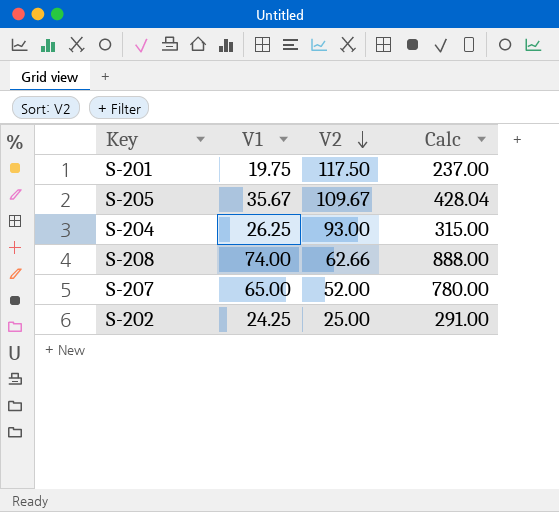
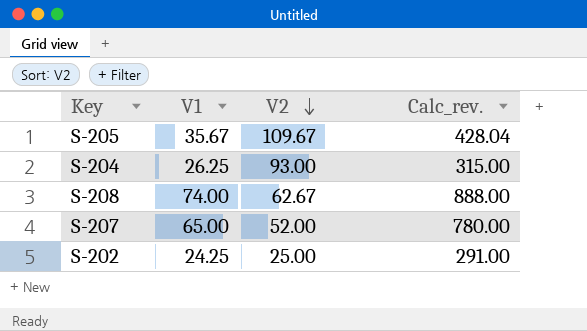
column name: Calc -> Calc_rev.
row S-201: 19.75 | 117.50 | 237.00 -> none
S-208 | V2: 62.66 -> 62.67

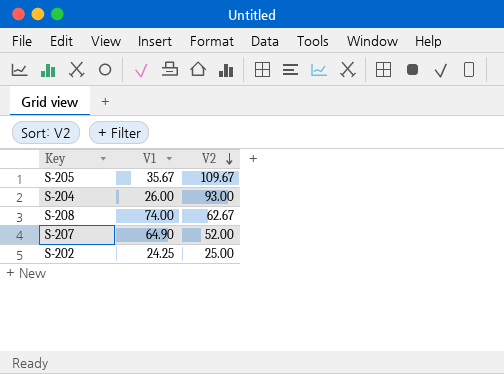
column Calc_rev. | formula: [V1] * 12 -> none
S-204 | V1: 26.25 -> 26.00
S-207 | V1: 65.00 -> 64.90

